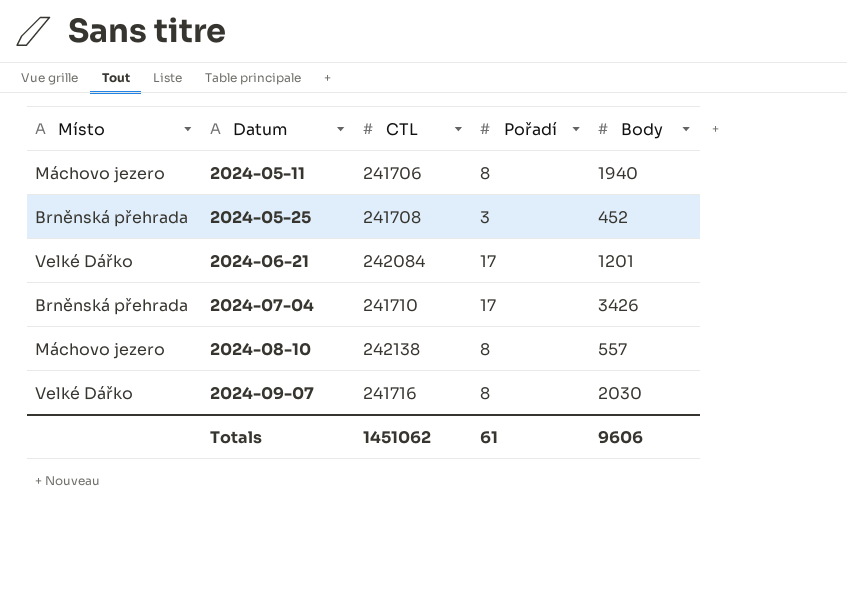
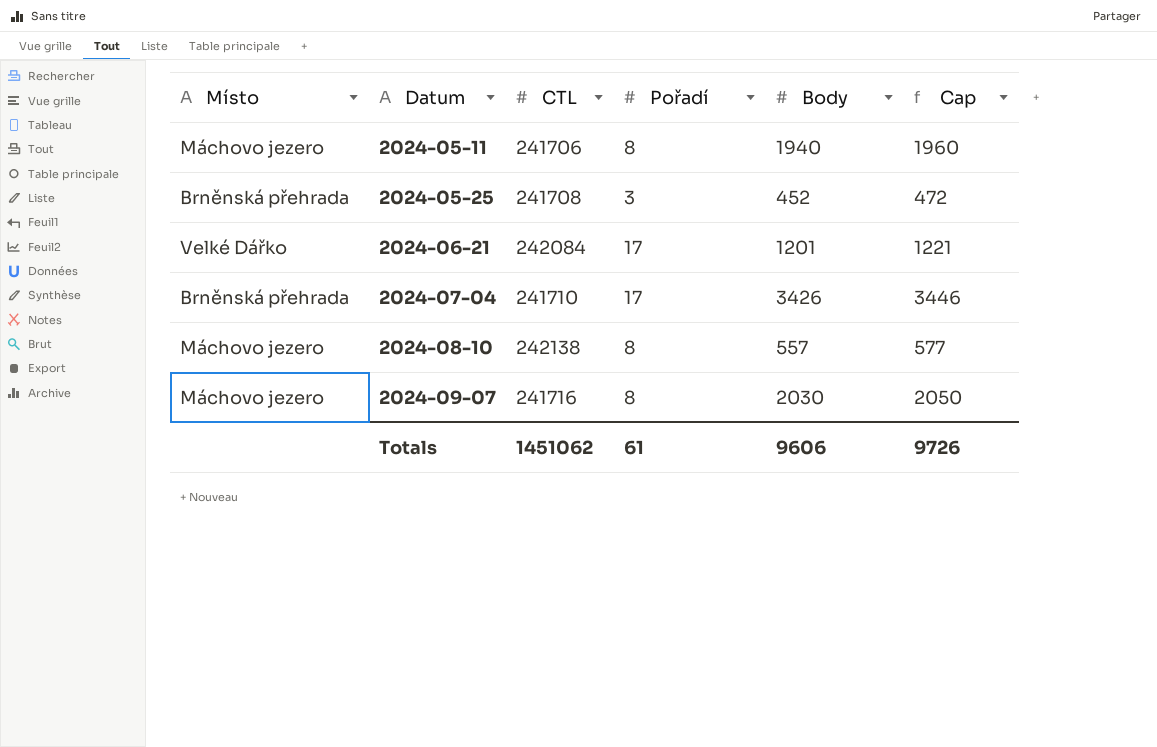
column Cap | formula: none -> [Body] + 20
2024-09-07 | Místo: Velké Dářko -> Máchovo jezero

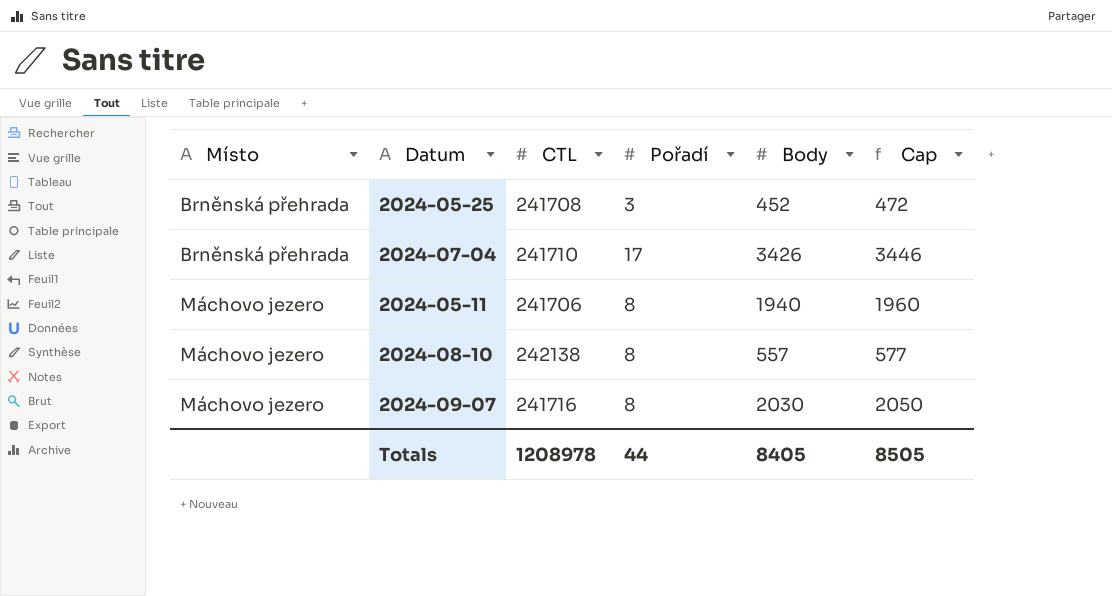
row order: Datum ascending -> Místo ascending
row 2024-06-21: Velké Dářko | 242084 | 17 | 1201 | 1221 -> none
Totals | CTL: 1451062 -> 1208978
Totals | Pořadí: 61 -> 44
Totals | Body: 9606 -> 8405
Totals | Cap: 9726 -> 8505

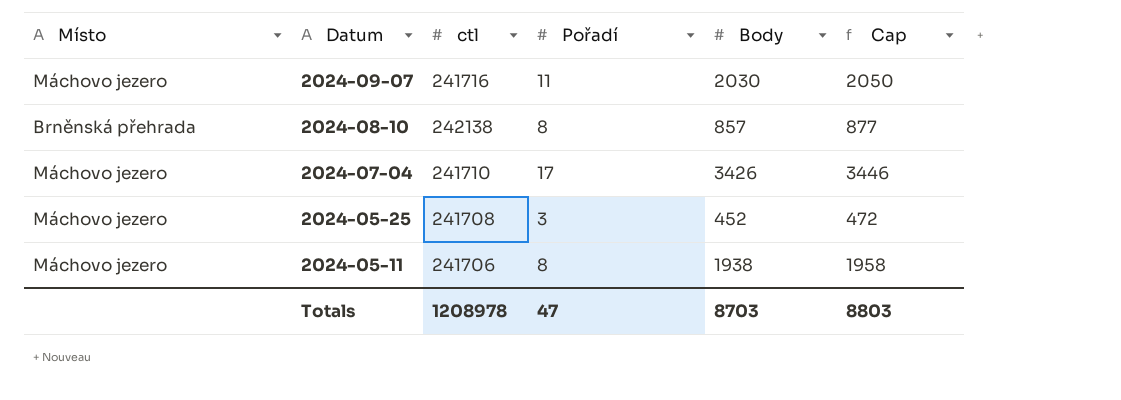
row order: Místo ascending -> Datum descending
column name: CTL -> ctl
2024-09-07 | Pořadí: 8 -> 11
2024-08-10 | Místo: Máchovo jezero -> Brněnská přehrada
2024-08-10 | Body: 557 -> 857
2024-08-10 | Cap: 577 -> 877
2024-07-04 | Místo: Brněnská přehrada -> Máchovo jezero
2024-05-25 | Místo: Brněnská přehrada -> Máchovo jezero
2024-05-11 | Body: 1940 -> 1938
2024-05-11 | Cap: 1960 -> 1958
Totals | Pořadí: 44 -> 47
Totals | Body: 8405 -> 8703
Totals | Cap: 8505 -> 8803

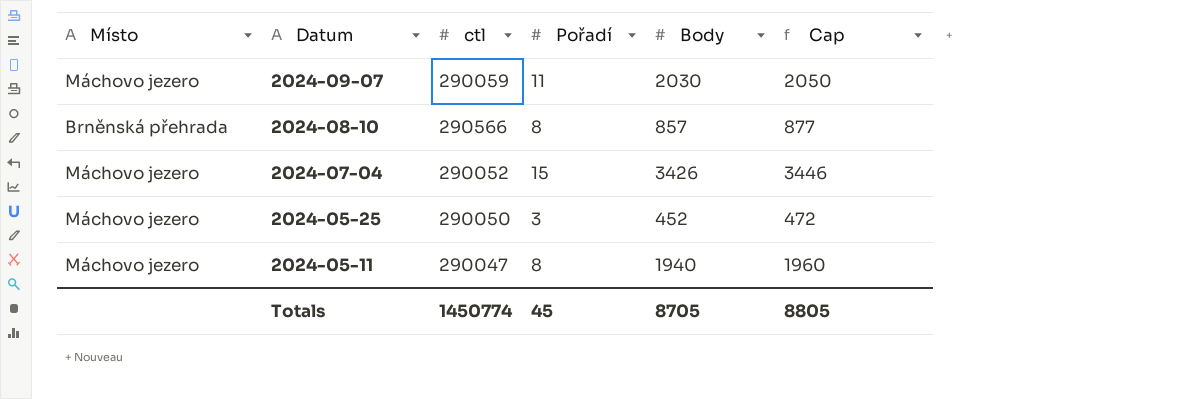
2024-09-07 | ctl: 241716 -> 290059
2024-08-10 | ctl: 242138 -> 290566
2024-07-04 | ctl: 241710 -> 290052
2024-07-04 | Pořadí: 17 -> 15
2024-05-25 | ctl: 241708 -> 290050
2024-05-11 | ctl: 241706 -> 290047
2024-05-11 | Body: 1938 -> 1940
2024-05-11 | Cap: 1958 -> 1960
Totals | ctl: 1208978 -> 1450774
Totals | Pořadí: 47 -> 45
Totals | Body: 8703 -> 8705
Totals | Cap: 8803 -> 8805

